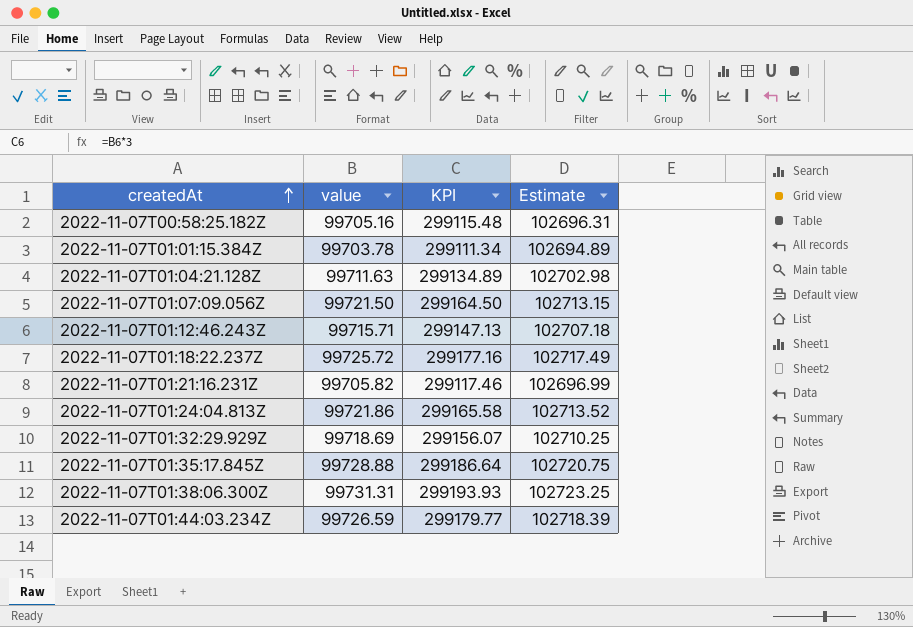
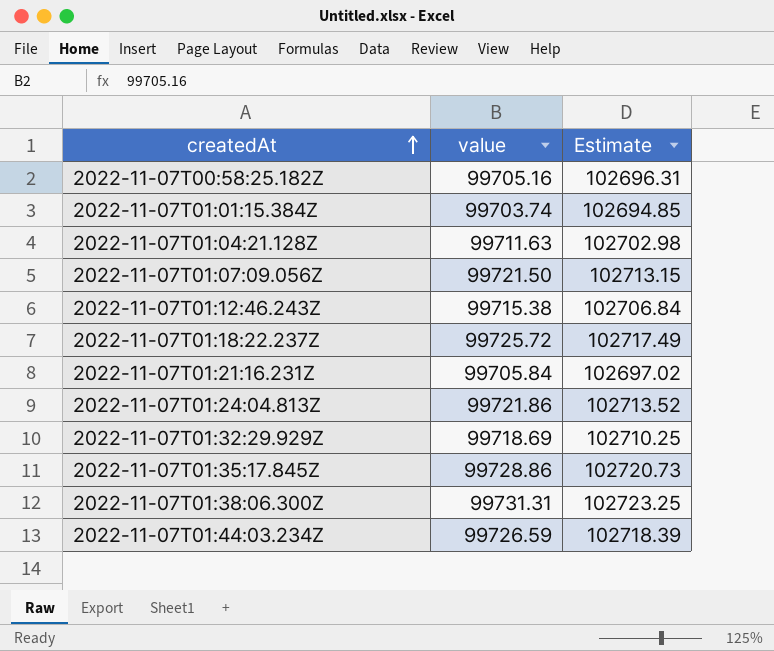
column KPI | formula: [value] * 3 -> none
2022-11-07T01:01:15.384Z | value: 99703.78 -> 99703.74
2022-11-07T01:01:15.384Z | Estimate: 102694.89 -> 102694.85
2022-11-07T01:12:46.243Z | value: 99715.71 -> 99715.38
2022-11-07T01:12:46.243Z | Estimate: 102707.18 -> 102706.84
2022-11-07T01:21:16.231Z | value: 99705.82 -> 99705.84
2022-11-07T01:21:16.231Z | Estimate: 102696.99 -> 102697.02
2022-11-07T01:35:17.845Z | value: 99728.88 -> 99728.86
2022-11-07T01:35:17.845Z | Estimate: 102720.75 -> 102720.73

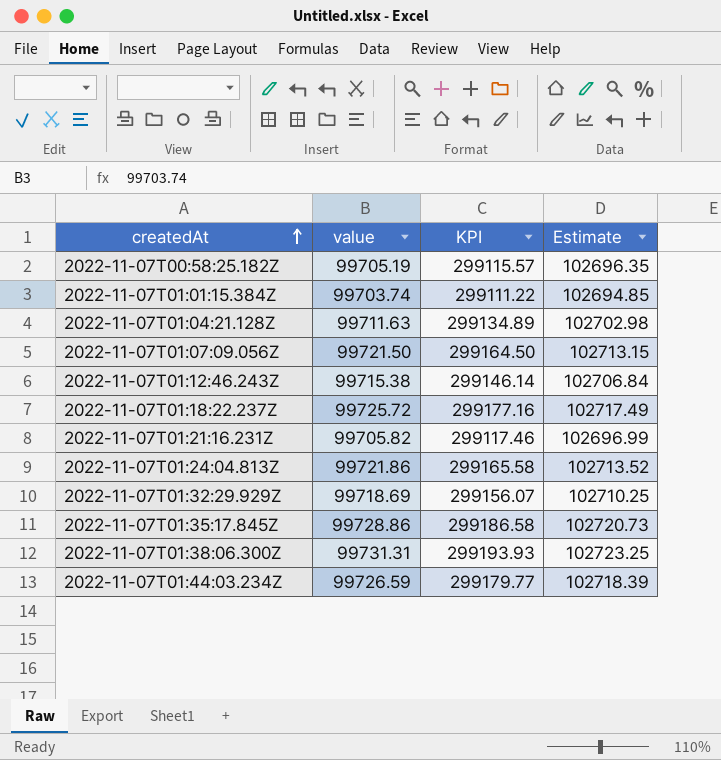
column KPI | formula: none -> [value] * 3
2022-11-07T00:58:25.182Z | value: 99705.16 -> 99705.19
2022-11-07T00:58:25.182Z | Estimate: 102696.31 -> 102696.35
2022-11-07T01:21:16.231Z | value: 99705.84 -> 99705.82
2022-11-07T01:21:16.231Z | Estimate: 102697.02 -> 102696.99

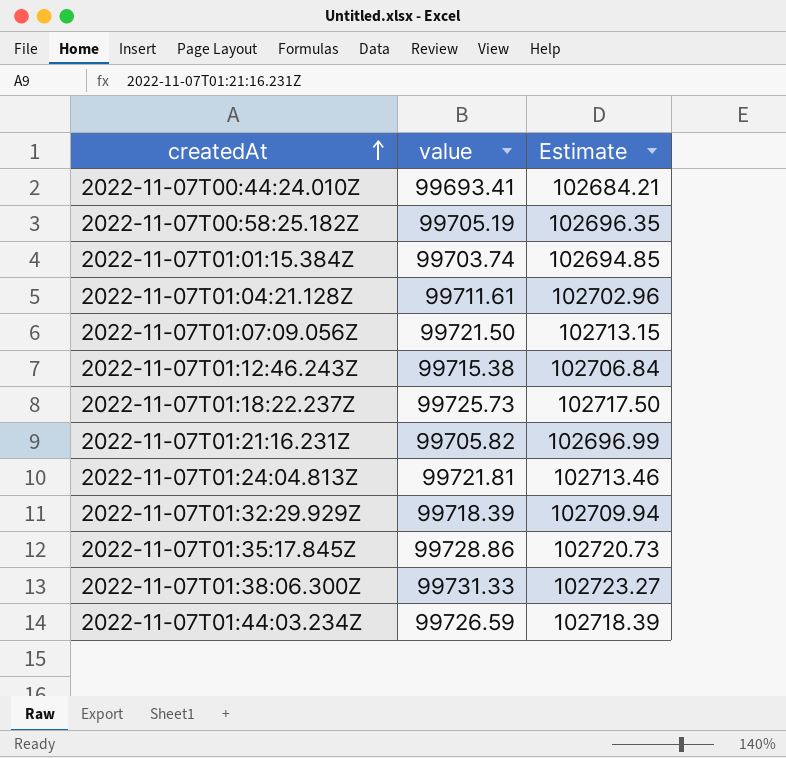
column KPI | formula: [value] * 3 -> none
row 2022-11-07T00:44:24.010Z: none -> 99693.41 | 102684.21
2022-11-07T01:04:21.128Z | value: 99711.63 -> 99711.61
2022-11-07T01:04:21.128Z | Estimate: 102702.98 -> 102702.96
2022-11-07T01:18:22.237Z | value: 99725.72 -> 99725.73
2022-11-07T01:18:22.237Z | Estimate: 102717.49 -> 102717.50
2022-11-07T01:24:04.813Z | value: 99721.86 -> 99721.81
2022-11-07T01:24:04.813Z | Estimate: 102713.52 -> 102713.46
2022-11-07T01:32:29.929Z | value: 99718.69 -> 99718.39
2022-11-07T01:32:29.929Z | Estimate: 102710.25 -> 102709.94
2022-11-07T01:38:06.300Z | value: 99731.31 -> 99731.33
2022-11-07T01:38:06.300Z | Estimate: 102723.25 -> 102723.27

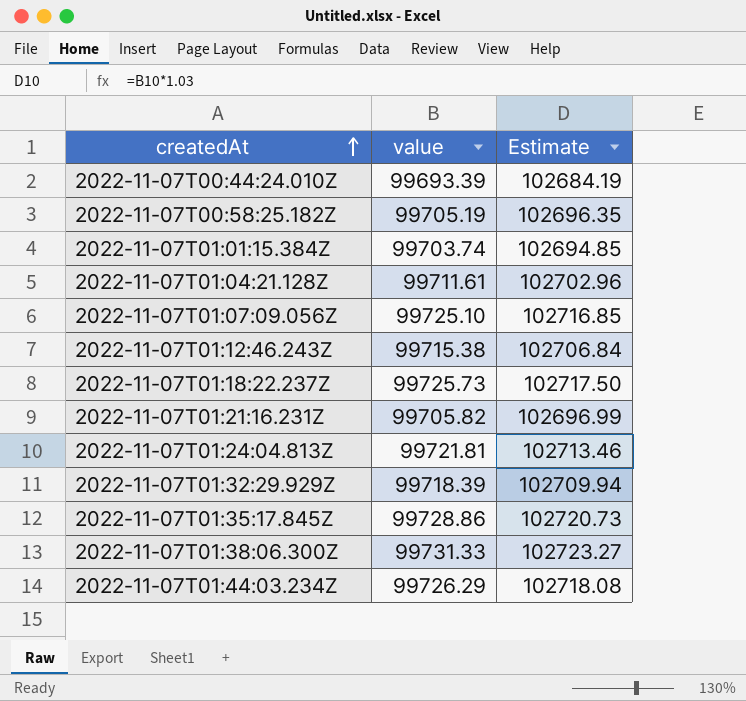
2022-11-07T00:44:24.010Z | value: 99693.41 -> 99693.39
2022-11-07T00:44:24.010Z | Estimate: 102684.21 -> 102684.19
2022-11-07T01:07:09.056Z | value: 99721.50 -> 99725.10
2022-11-07T01:07:09.056Z | Estimate: 102713.15 -> 102716.85
2022-11-07T01:44:03.234Z | value: 99726.59 -> 99726.29
2022-11-07T01:44:03.234Z | Estimate: 102718.39 -> 102718.08

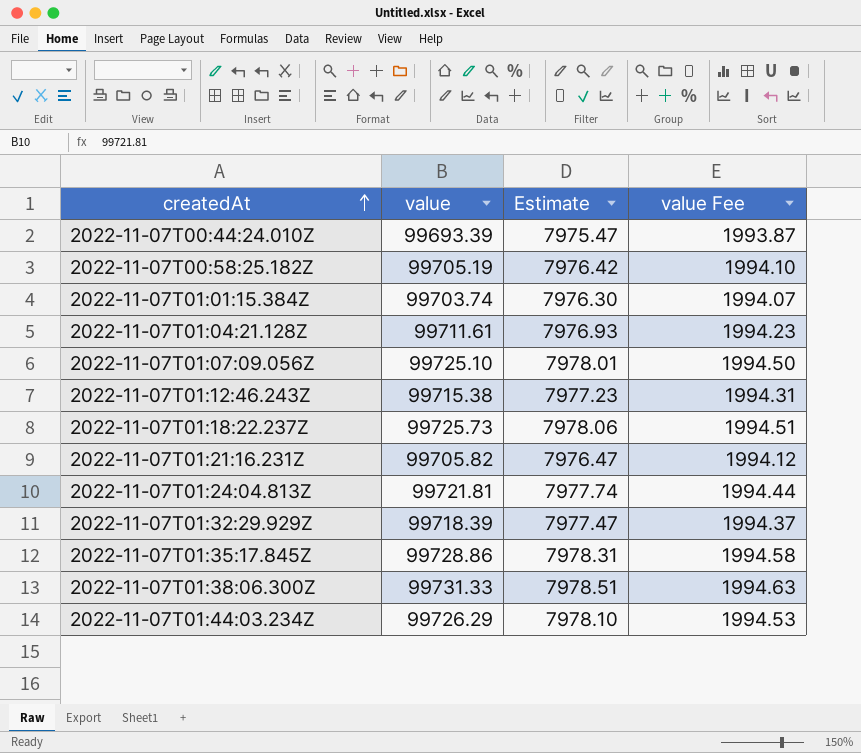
column Estimate | formula: [value] * 1.03 -> [value] * 0.08
column value Fee | formula: none -> [value] * 0.02

